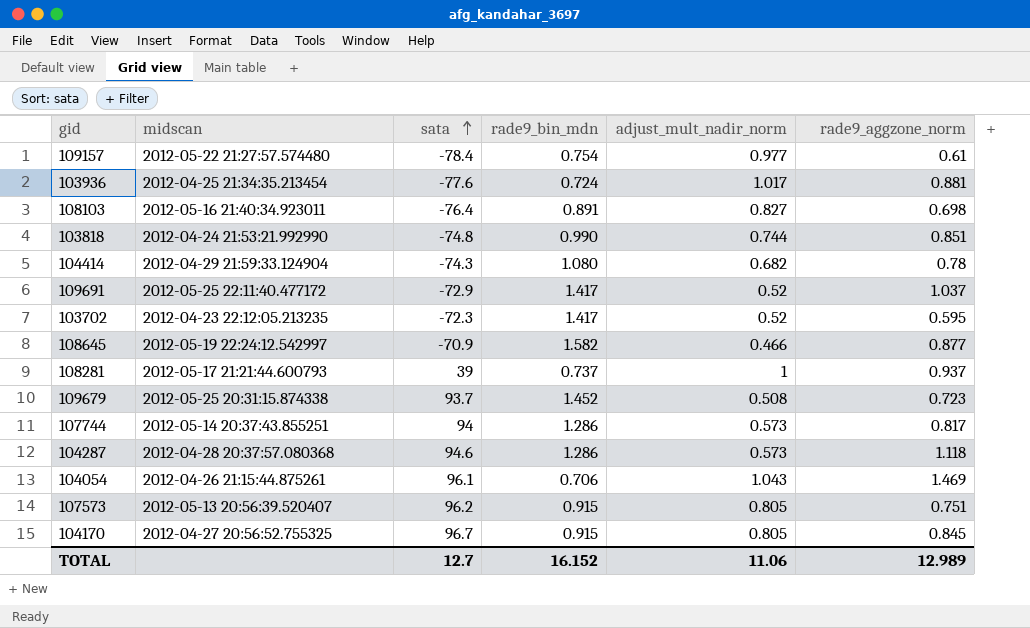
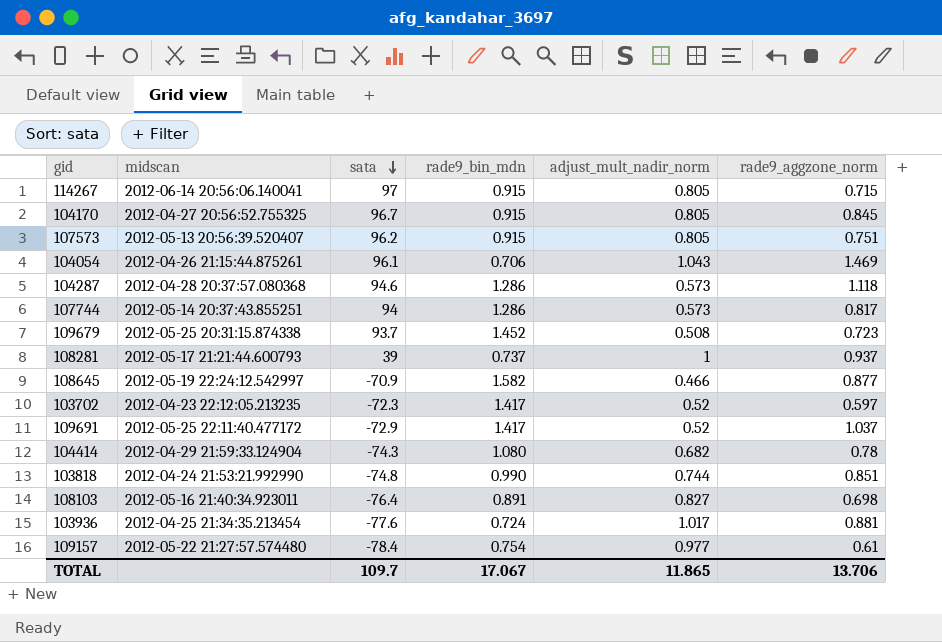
row order: sata ascending -> sata descending
row 114267: none -> 2012-06-14 20:56:06.140041 | 97 | 0.915 | 0.805 | 0.715
103702 | rade9_aggzone_norm: 0.595 -> 0.597
TOTAL | sata: 12.7 -> 109.7
TOTAL | rade9_bin_mdn: 16.152 -> 17.067
TOTAL | adjust_mult_nadir_norm: 11.06 -> 11.865
TOTAL | rade9_aggzone_norm: 12.989 -> 13.706

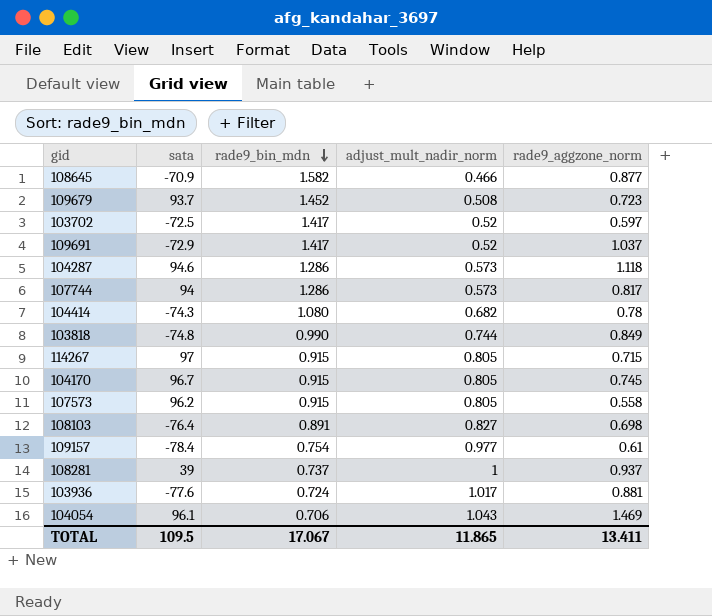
row order: sata descending -> rade9_bin_mdn descending
column midscan | position: 2 -> none
103702 | sata: -72.3 -> -72.5
103818 | rade9_aggzone_norm: 0.851 -> 0.849
104170 | rade9_aggzone_norm: 0.845 -> 0.745
107573 | rade9_aggzone_norm: 0.751 -> 0.558
TOTAL | sata: 109.7 -> 109.5
TOTAL | rade9_aggzone_norm: 13.706 -> 13.411

